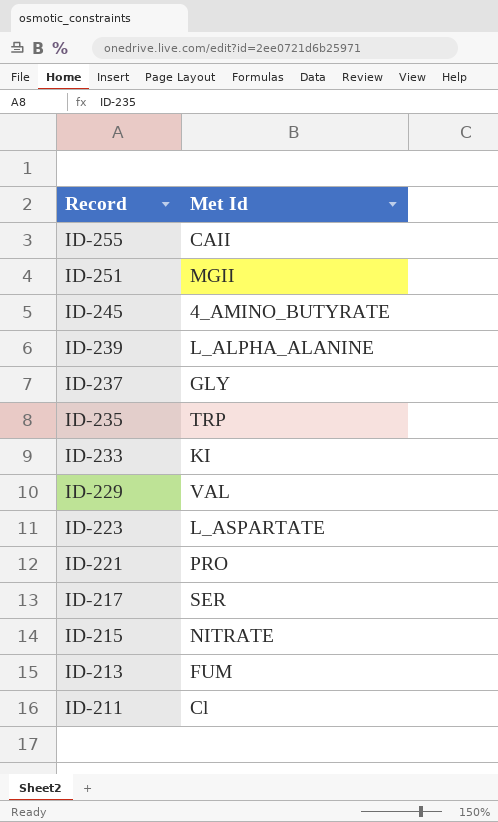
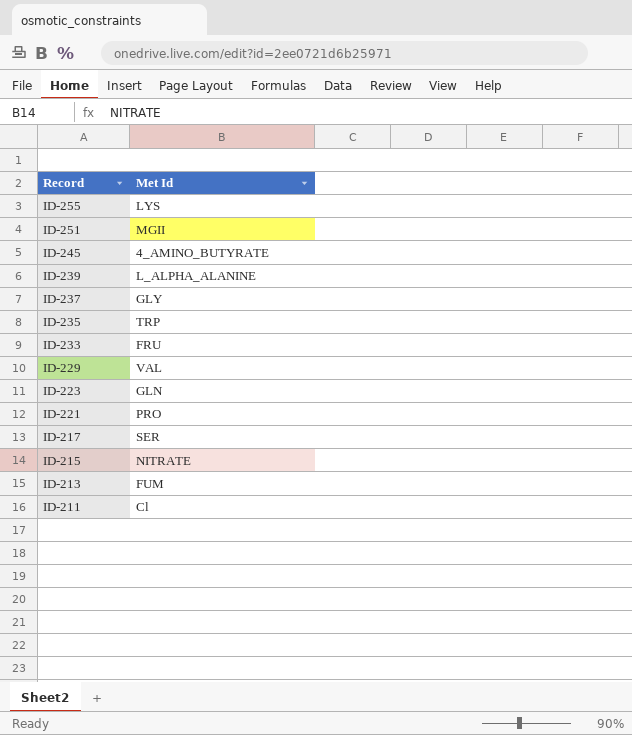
ID-255 | Met Id: CAII -> LYS
ID-233 | Met Id: KI -> FRU
ID-223 | Met Id: L_ASPARTATE -> GLN

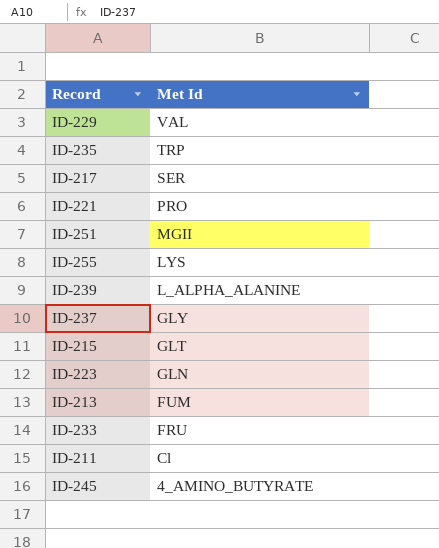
row order: Record descending -> Met Id descending
ID-215 | Met Id: NITRATE -> GLT

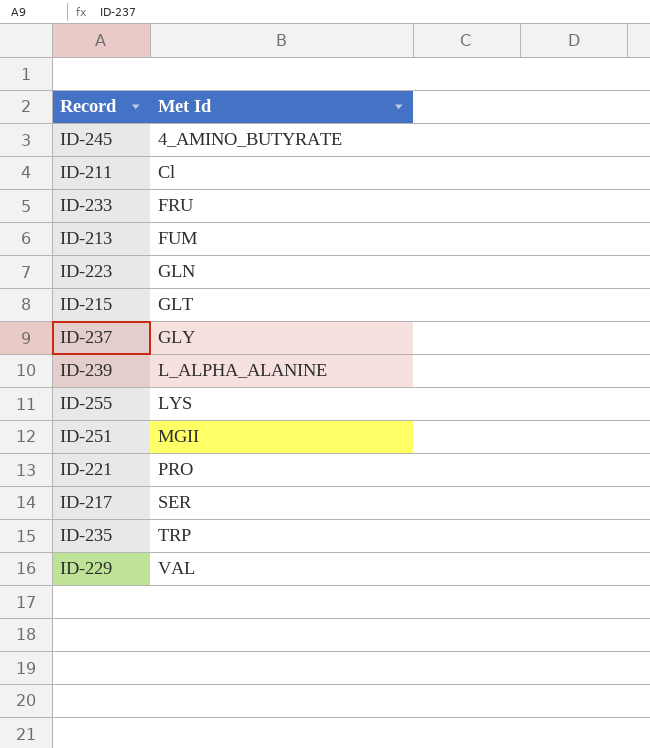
row order: Met Id descending -> Met Id ascending

